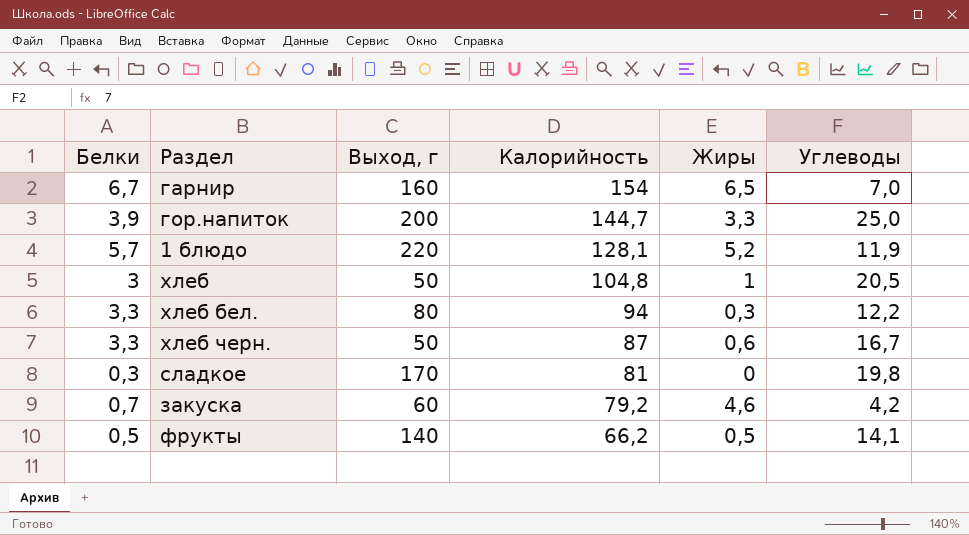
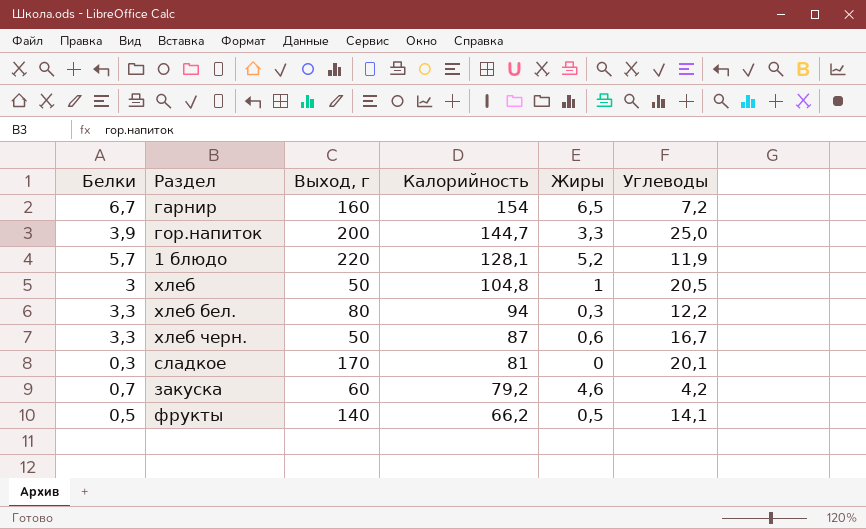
гарнир | Углеводы: 7,0 -> 7,2
сладкое | Углеводы: 19,8 -> 20,1

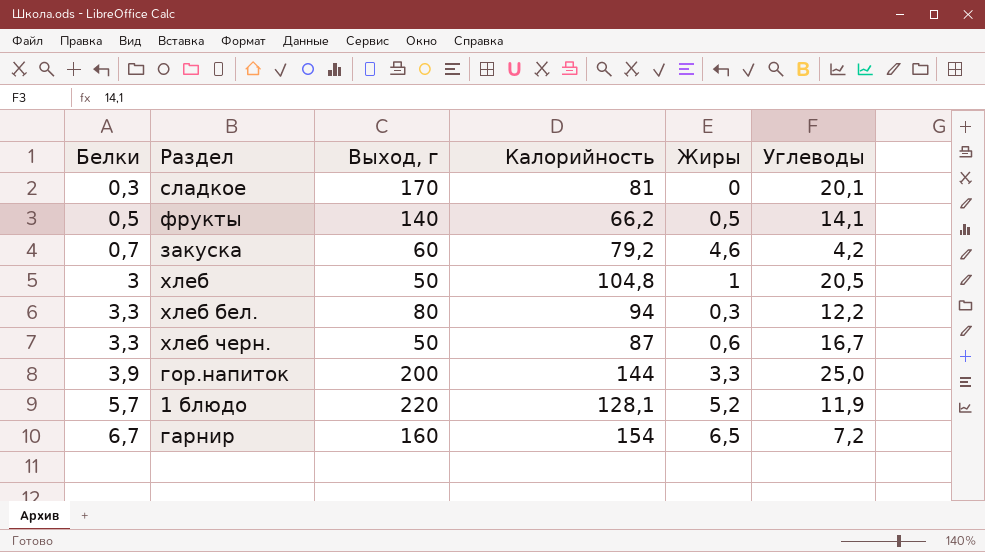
row order: Калорийность descending -> Белки ascending
гор.напиток | Калорийность: 144,7 -> 144

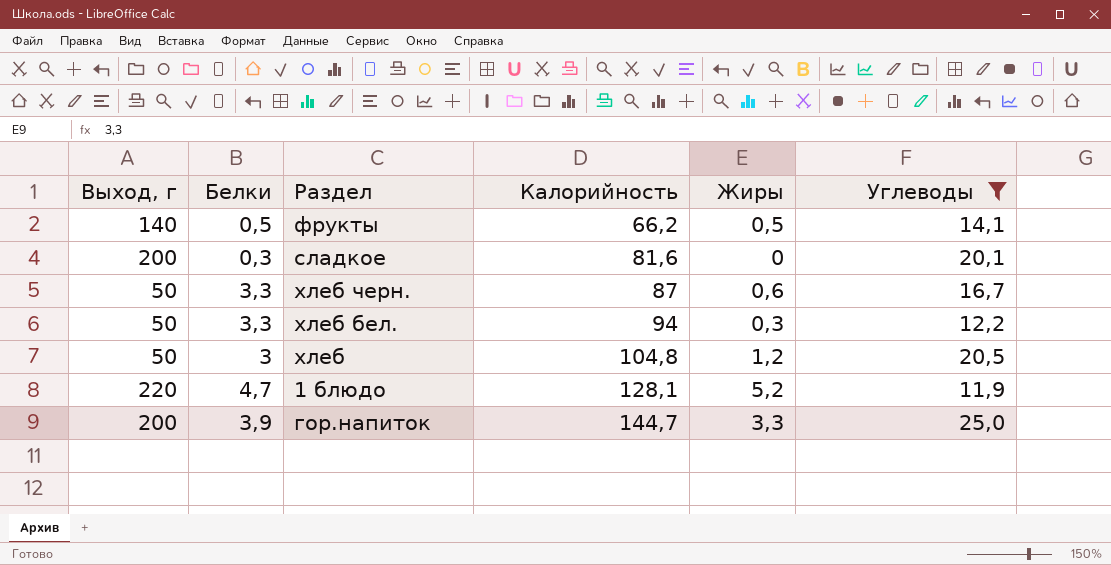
filter: none -> Углеводы >= 11,9
row order: Белки ascending -> Калорийность ascending
column Выход, г | position: 3 -> 1
сладкое | Выход, г: 170 -> 200
сладкое | Калорийность: 81 -> 81,6
хлеб бел. | Выход, г: 80 -> 50
хлеб | Жиры: 1 -> 1,2
1 блюдо | Белки: 5,7 -> 4,7
гор.напиток | Калорийность: 144 -> 144,7

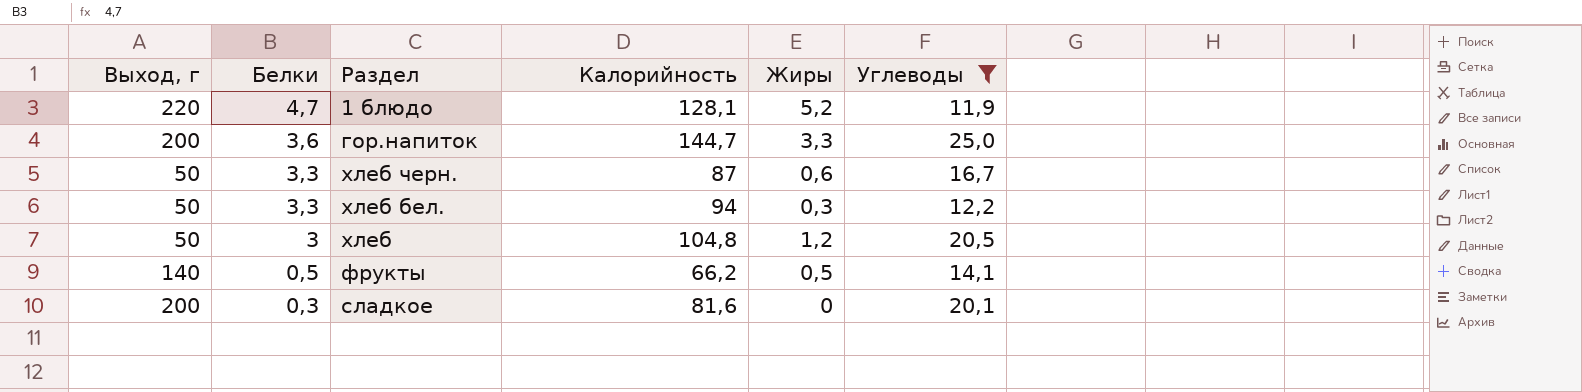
row order: Калорийность ascending -> Белки descending
гор.напиток | Белки: 3,9 -> 3,6

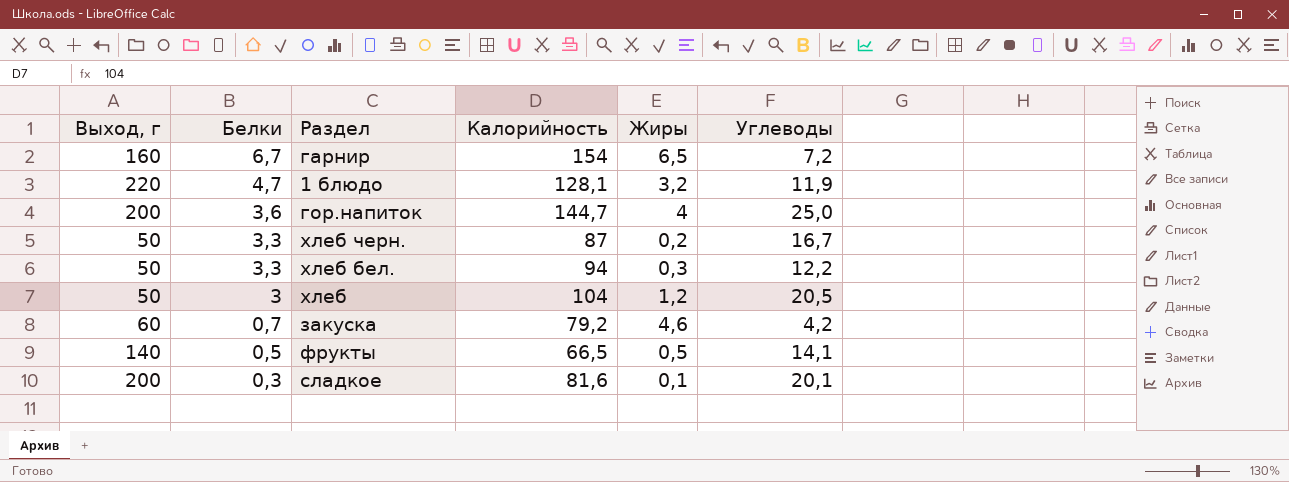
filter: Углеводы >= 11,9 -> none
1 блюдо | Жиры: 5,2 -> 3,2
гор.напиток | Жиры: 3,3 -> 4
хлеб черн. | Жиры: 0,6 -> 0,2
хлеб | Калорийность: 104,8 -> 104
фрукты | Калорийность: 66,2 -> 66,5
сладкое | Жиры: 0 -> 0,1

